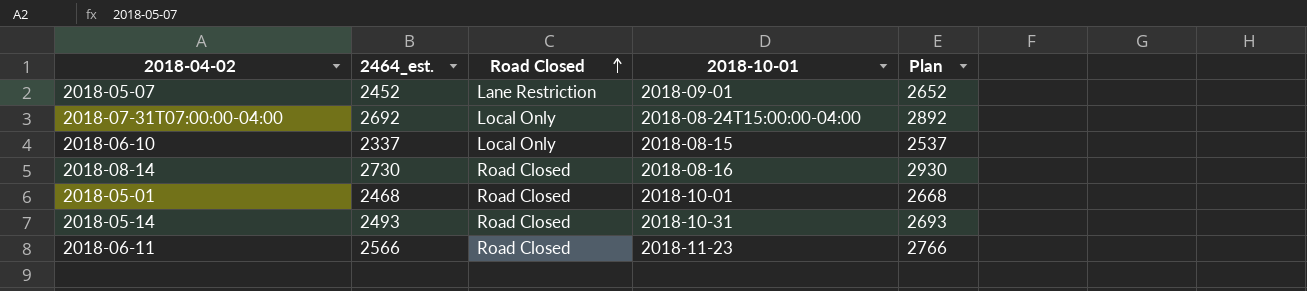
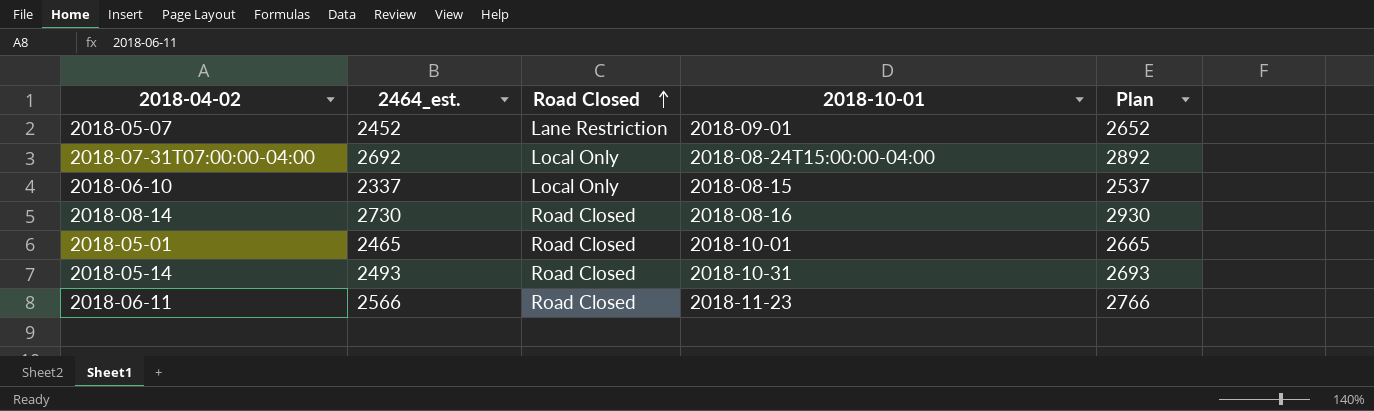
2018-05-01 | 2464_est.: 2468 -> 2465
2018-05-01 | Plan: 2668 -> 2665

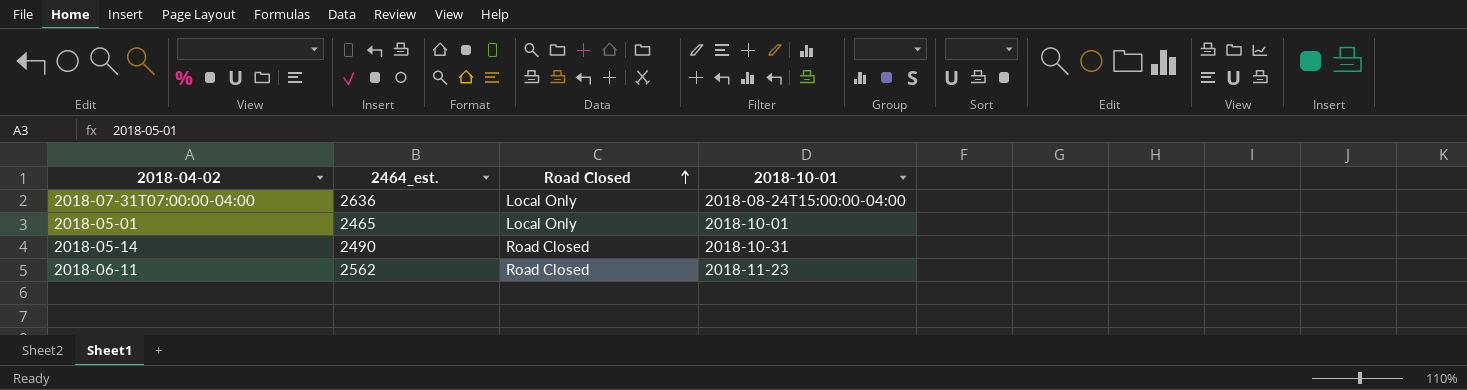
column Plan | formula: [2464_est.] + 200 -> none
row 2018-05-07: 2452 | Lane Restriction | 2018-09-01 | 2652 -> none
row 2018-06-10: 2337 | Local Only | 2018-08-15 | 2537 -> none
row 2018-08-14: 2730 | Road Closed | 2018-08-16 | 2930 -> none
2018-07-31T07:00:00-04:00 | 2464_est.: 2692 -> 2636
2018-05-01 | Road Closed: Road Closed -> Local Only
2018-05-14 | 2464_est.: 2493 -> 2490
2018-06-11 | 2464_est.: 2566 -> 2562

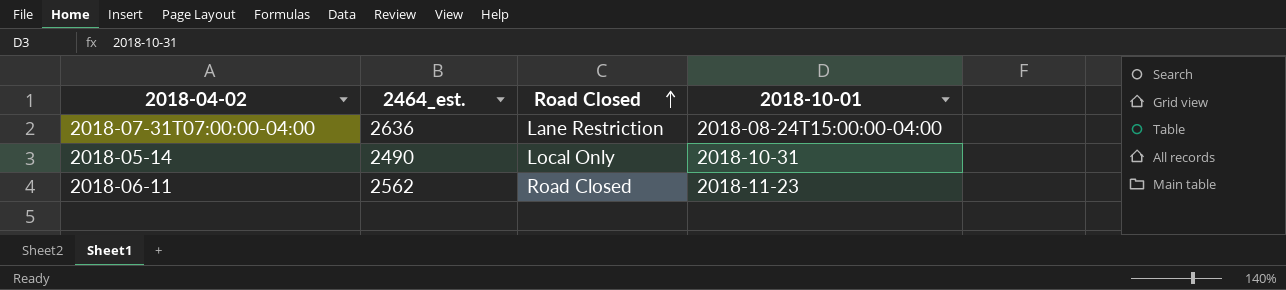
row 2018-05-01: 2465 | Local Only | 2018-10-01 -> none
2018-07-31T07:00:00-04:00 | Road Closed: Local Only -> Lane Restriction
2018-05-14 | Road Closed: Road Closed -> Local Only

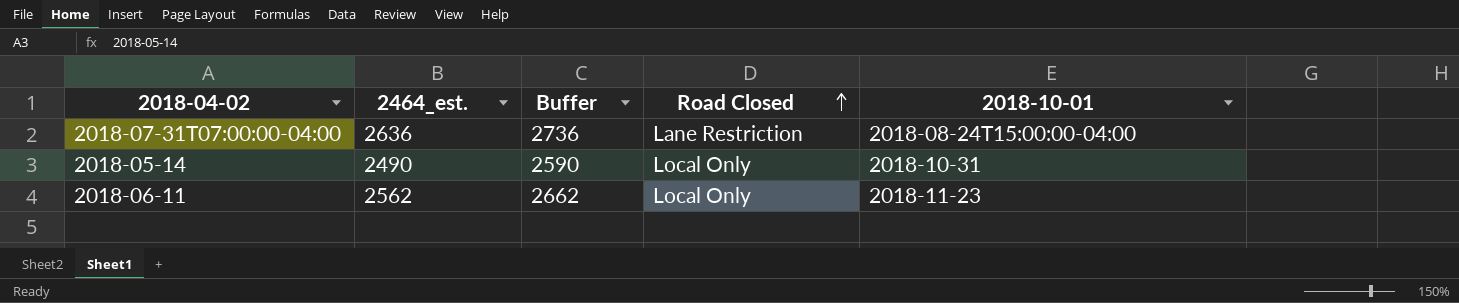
column Buffer | formula: none -> [2464_est.] + 100
2018-06-11 | Road Closed: Road Closed -> Local Only

